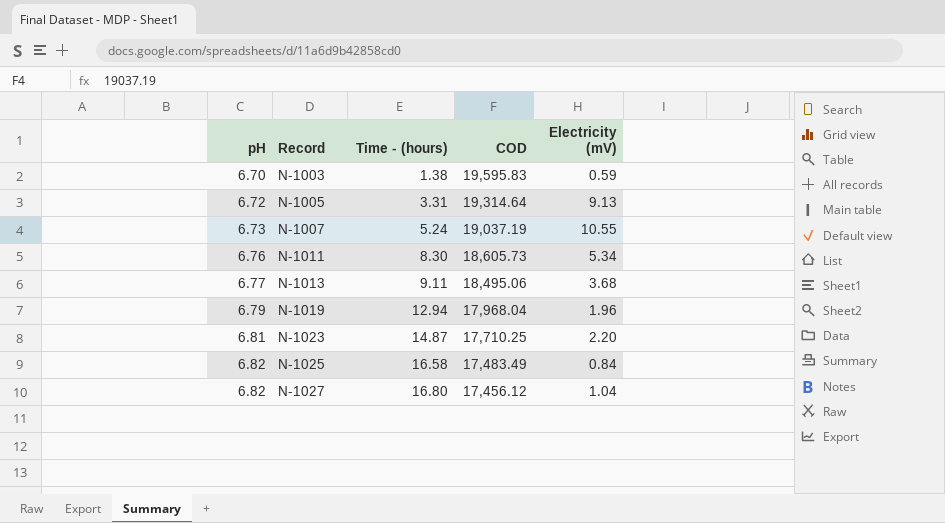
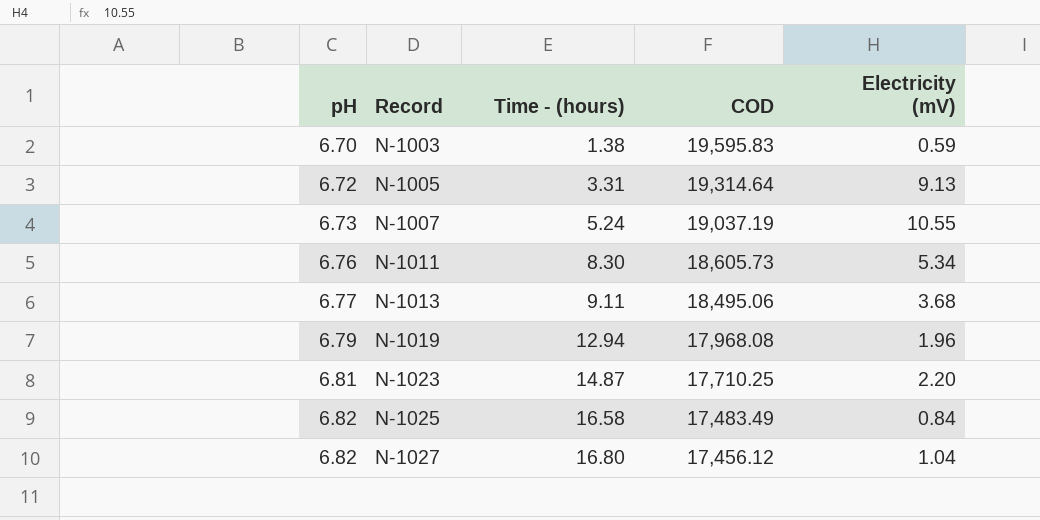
N-1019 | COD: 17,968.04 -> 17,968.08

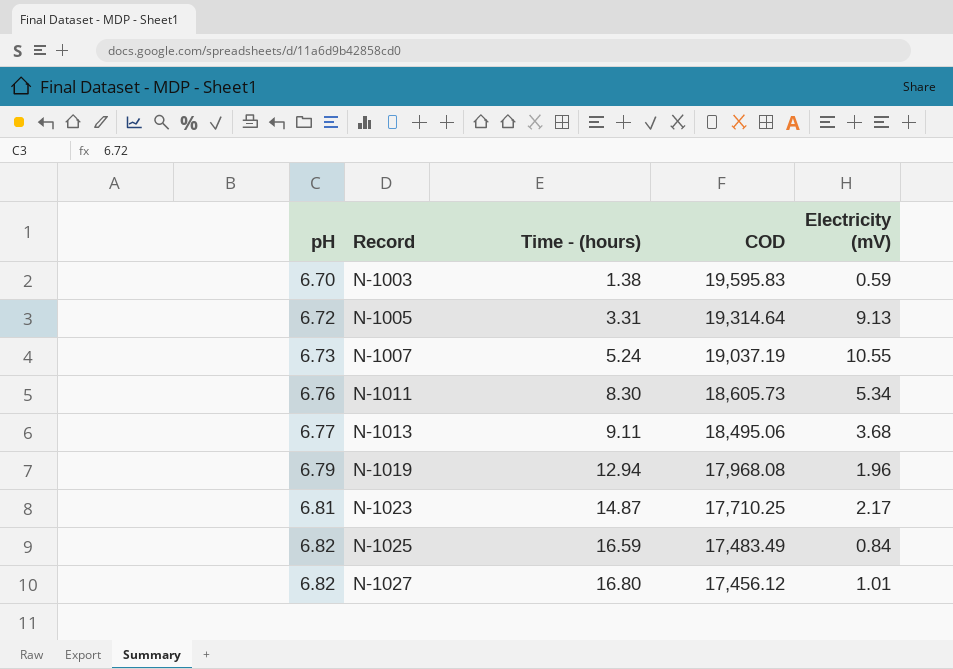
N-1023 | Electricity (mV): 2.20 -> 2.17
N-1025 | Time - (hours): 16.58 -> 16.59
N-1027 | Electricity (mV): 1.04 -> 1.01

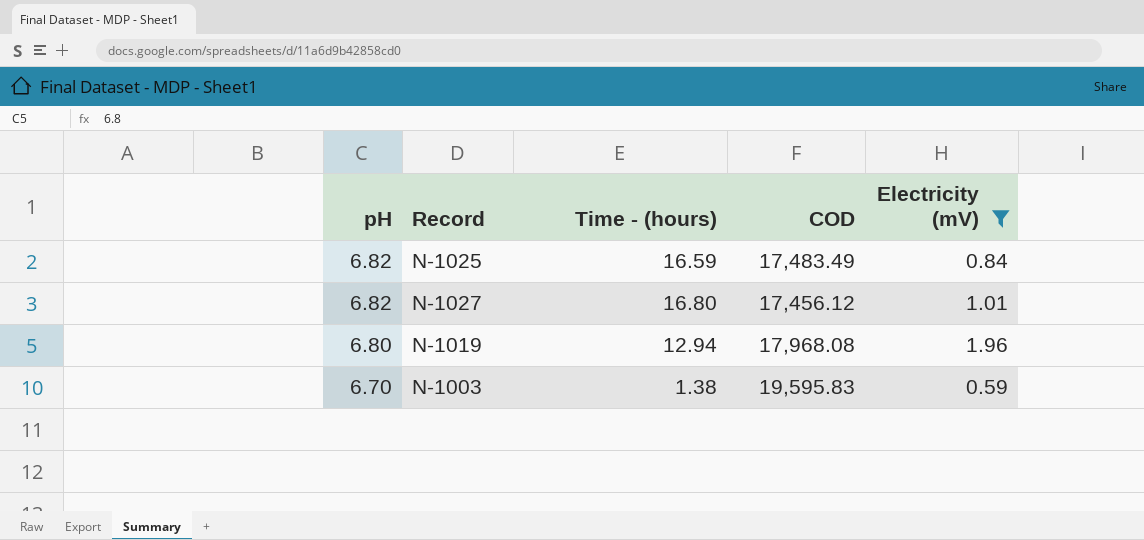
filter: none -> Electricity (mV) <= 1.96
row order: pH ascending -> pH descending
N-1019 | pH: 6.79 -> 6.80

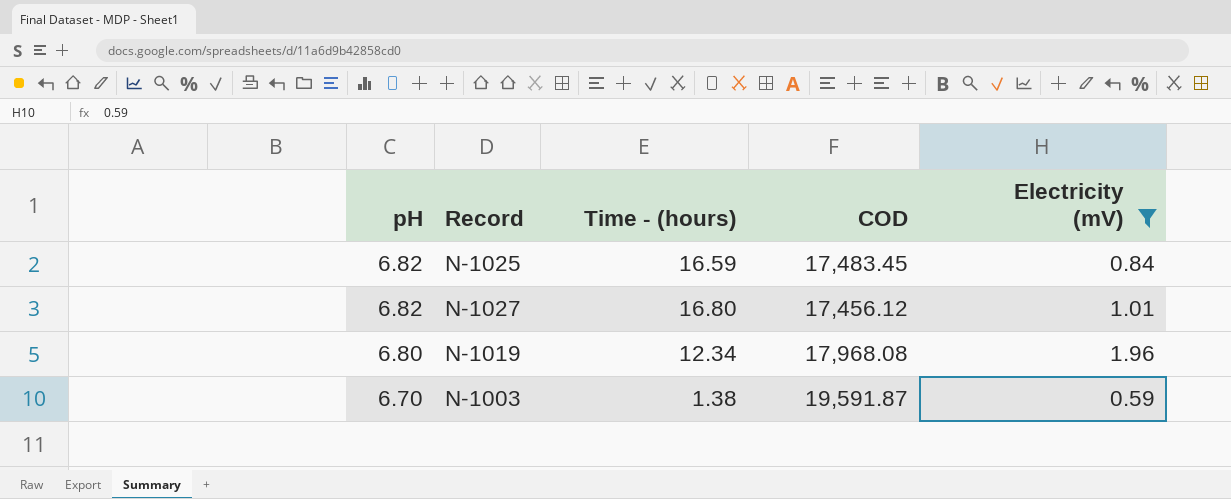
N-1025 | COD: 17,483.49 -> 17,483.45
N-1019 | Time - (hours): 12.94 -> 12.34
N-1003 | COD: 19,595.83 -> 19,591.87

